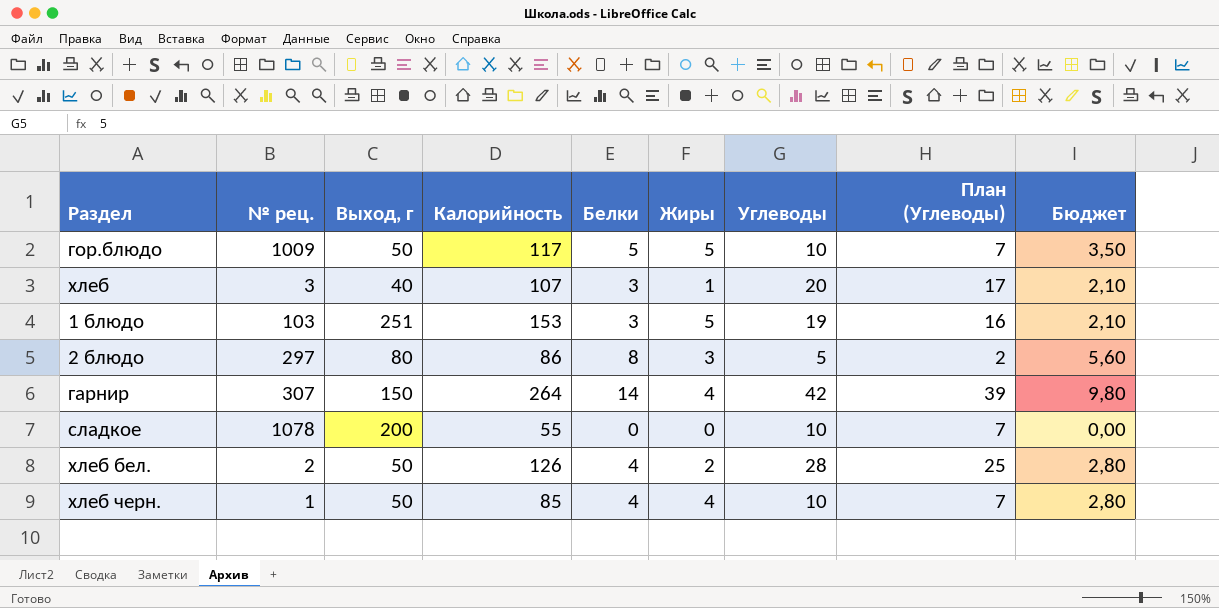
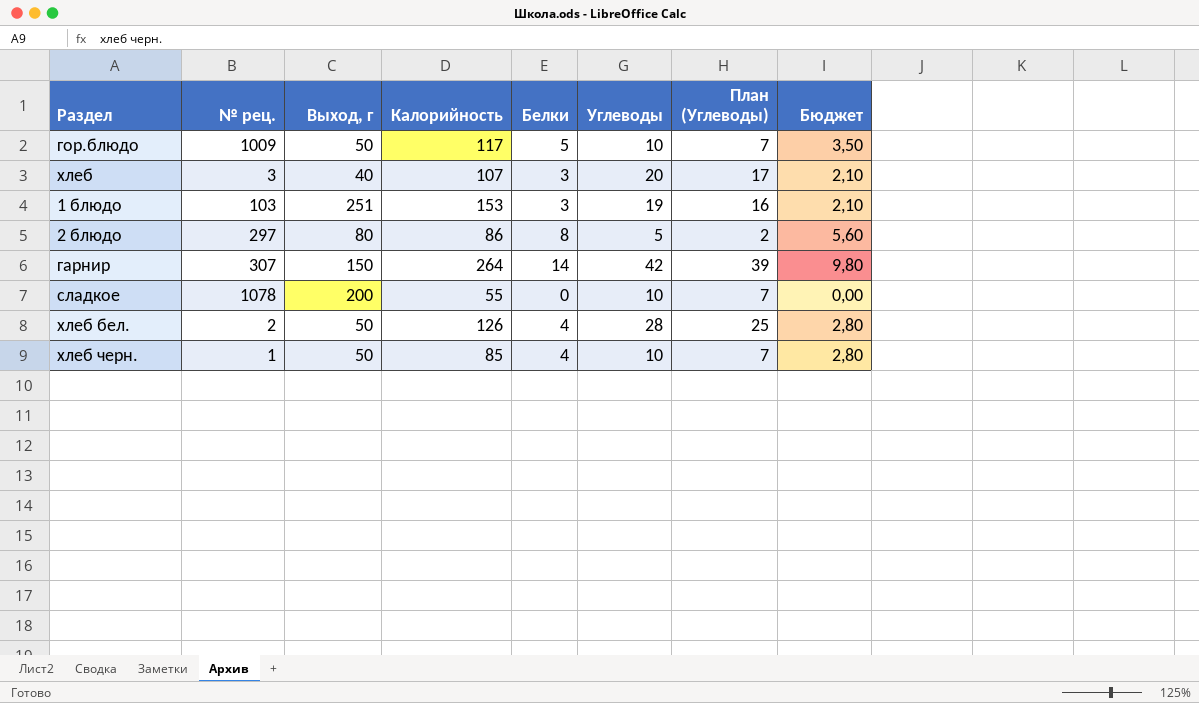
column Жиры | position: 6 -> none

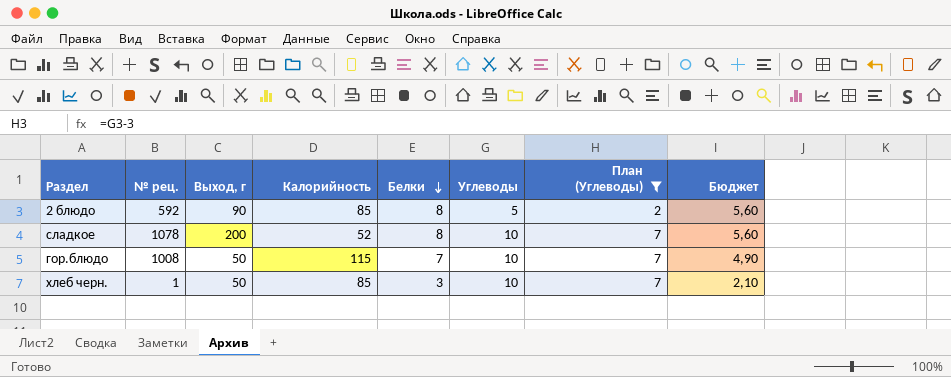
filter: none -> План (Углеводы) <= 7
row order: none -> Белки descending
2 блюдо | № рец.: 297 -> 592
2 блюдо | Выход, г: 80 -> 90
2 блюдо | Калорийность: 86 -> 85
сладкое | Калорийность: 55 -> 52
сладкое | Белки: 0 -> 8
сладкое | Бюджет: 0,00 -> 5,60
гор.блюдо | № рец.: 1009 -> 1008
гор.блюдо | Калорийность: 117 -> 115
гор.блюдо | Белки: 5 -> 7
гор.блюдо | Бюджет: 3,50 -> 4,90
хлеб черн. | Белки: 4 -> 3
хлеб черн. | Бюджет: 2,80 -> 2,10

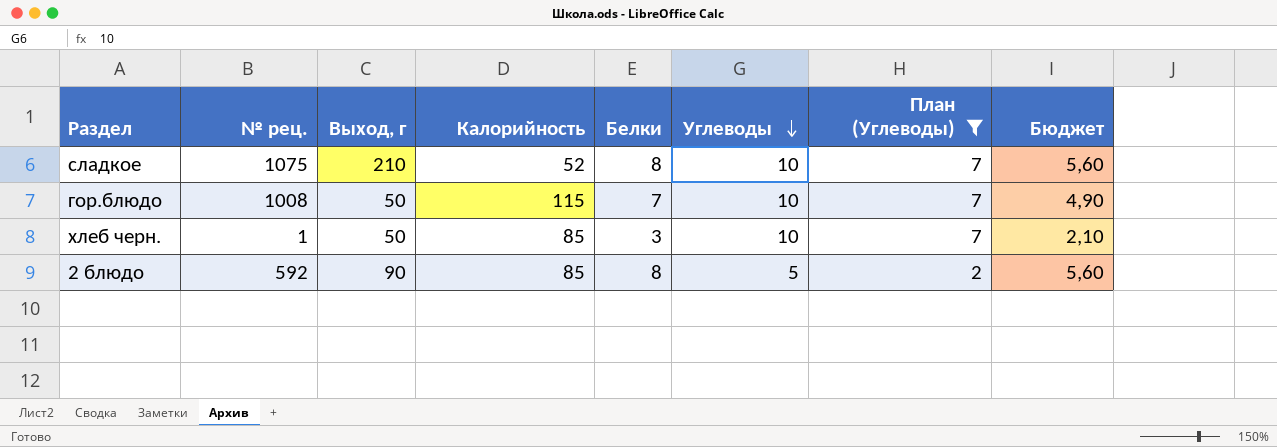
row order: Белки descending -> Углеводы descending
сладкое | № рец.: 1078 -> 1075
сладкое | Выход, г: 200 -> 210

